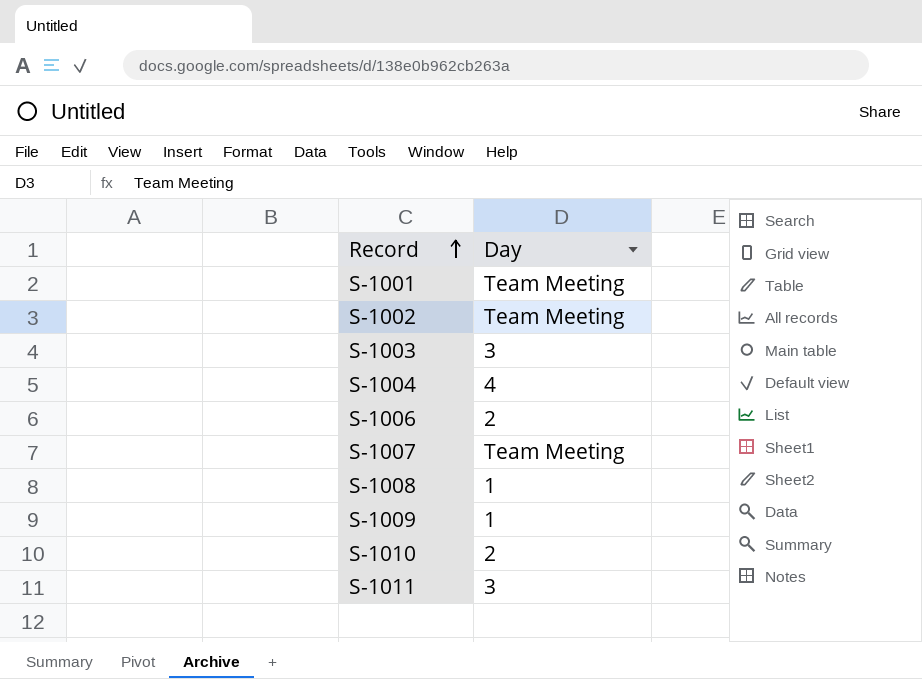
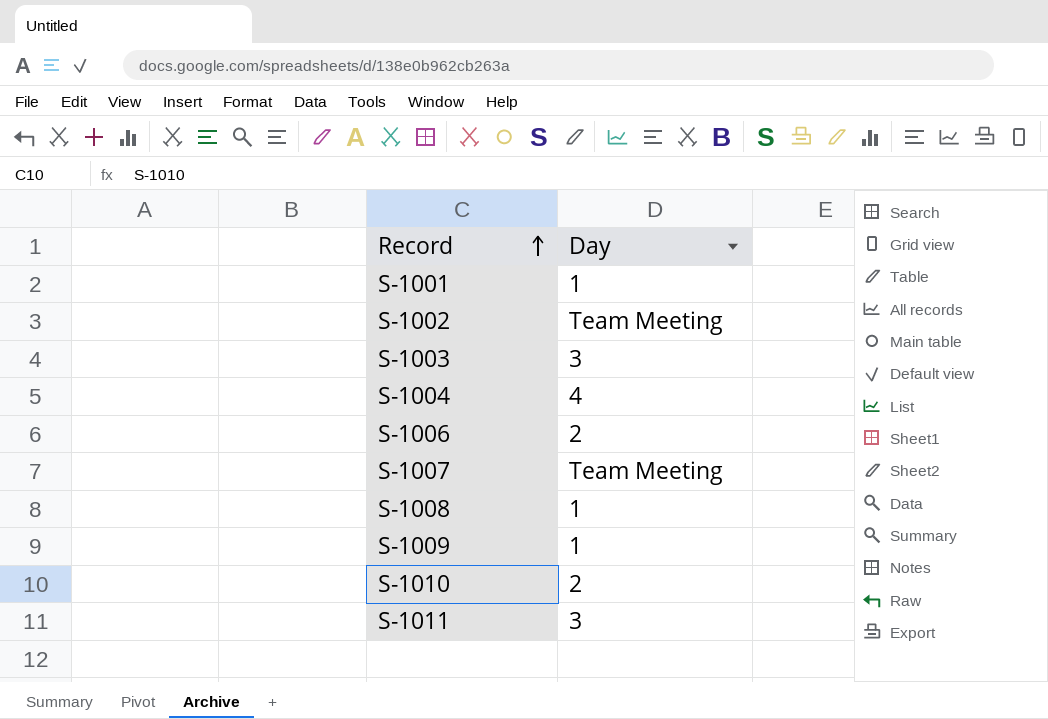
S-1001 | Day: Team Meeting -> 1

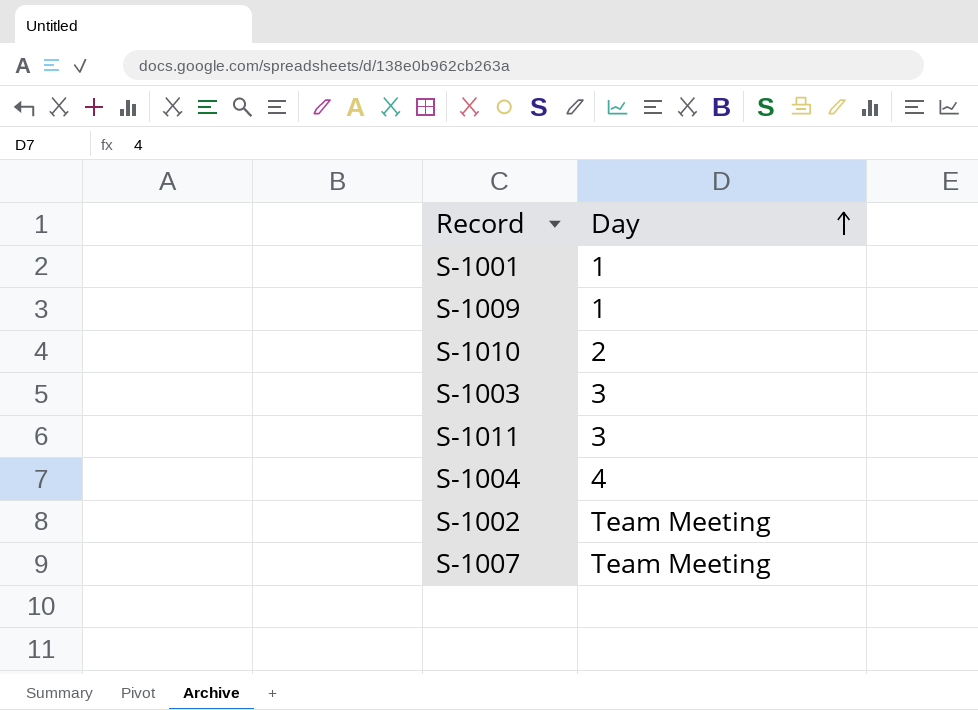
row order: Record ascending -> Day ascending
row S-1006: 2 -> none
row S-1008: 1 -> none

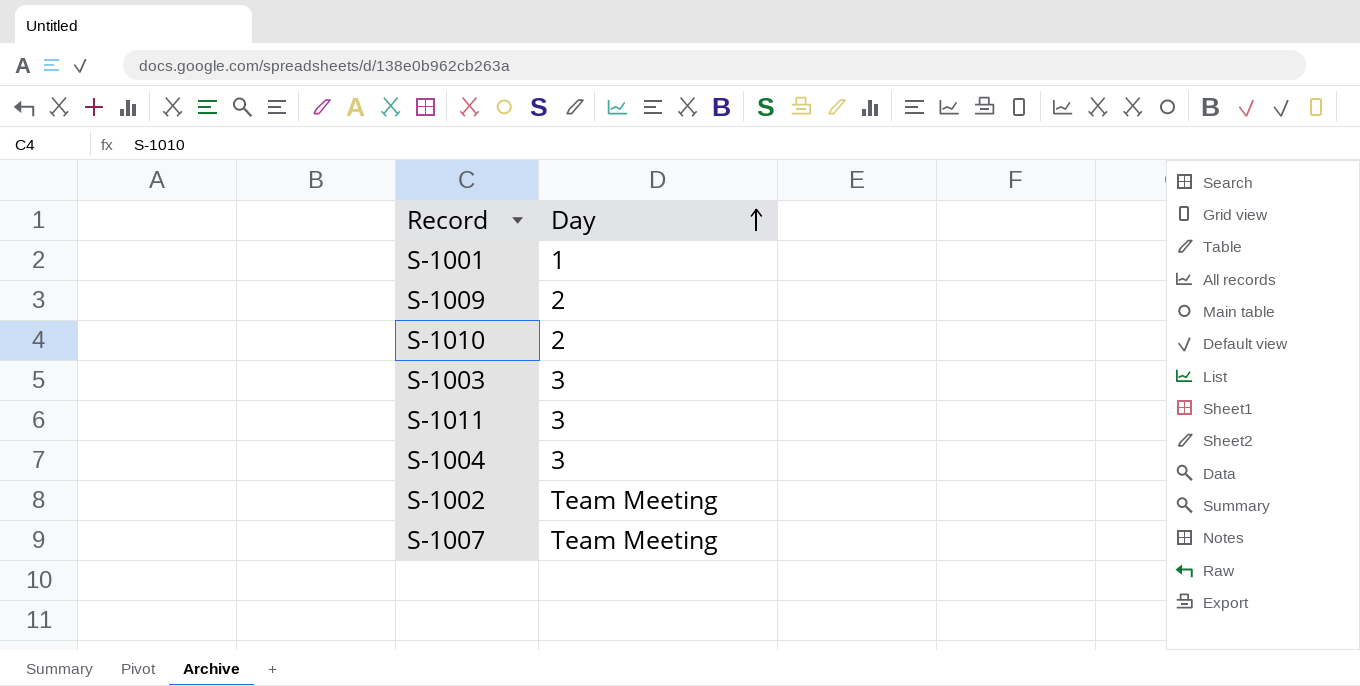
S-1009 | Day: 1 -> 2
S-1004 | Day: 4 -> 3

